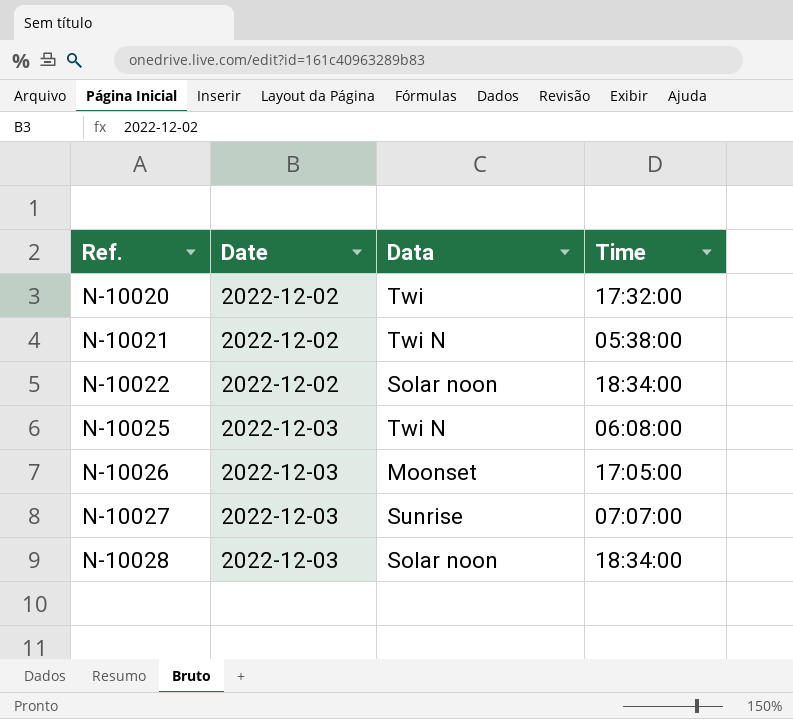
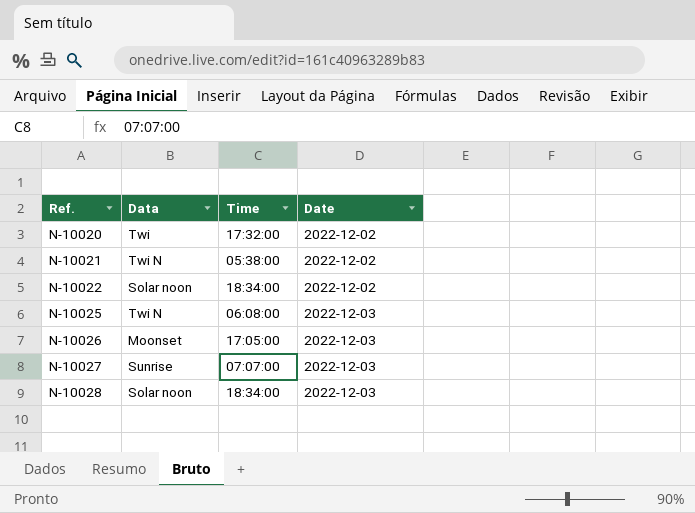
column Date | position: 2 -> 4

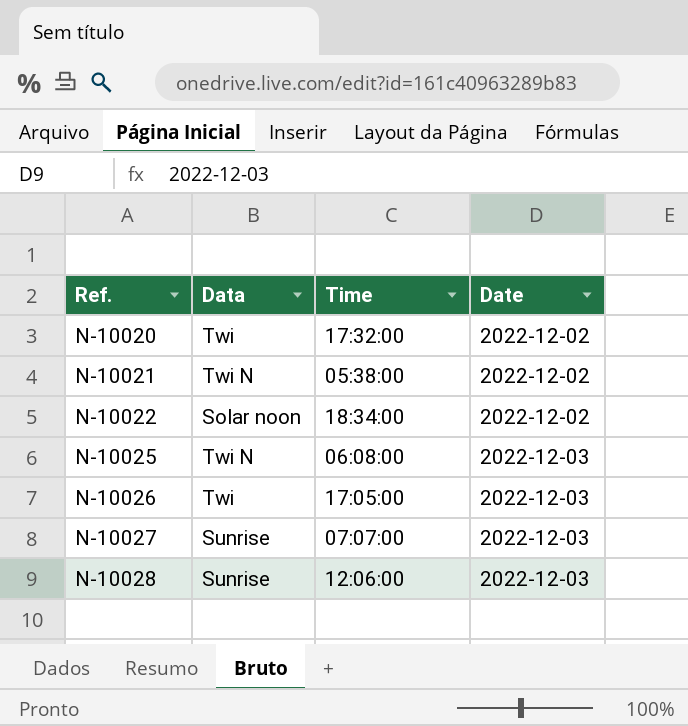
N-10026 | Data: Moonset -> Twi
N-10028 | Data: Solar noon -> Sunrise
N-10028 | Time: 18:34:00 -> 12:06:00

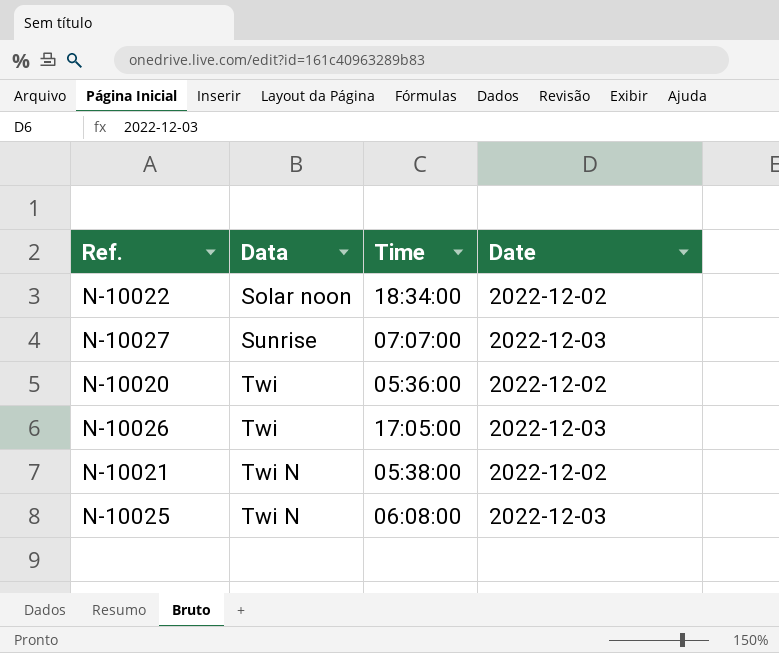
row order: Ref. ascending -> Data ascending
row N-10028: Sunrise | 12:06:00 | 2022-12-03 -> none
N-10020 | Time: 17:32:00 -> 05:36:00

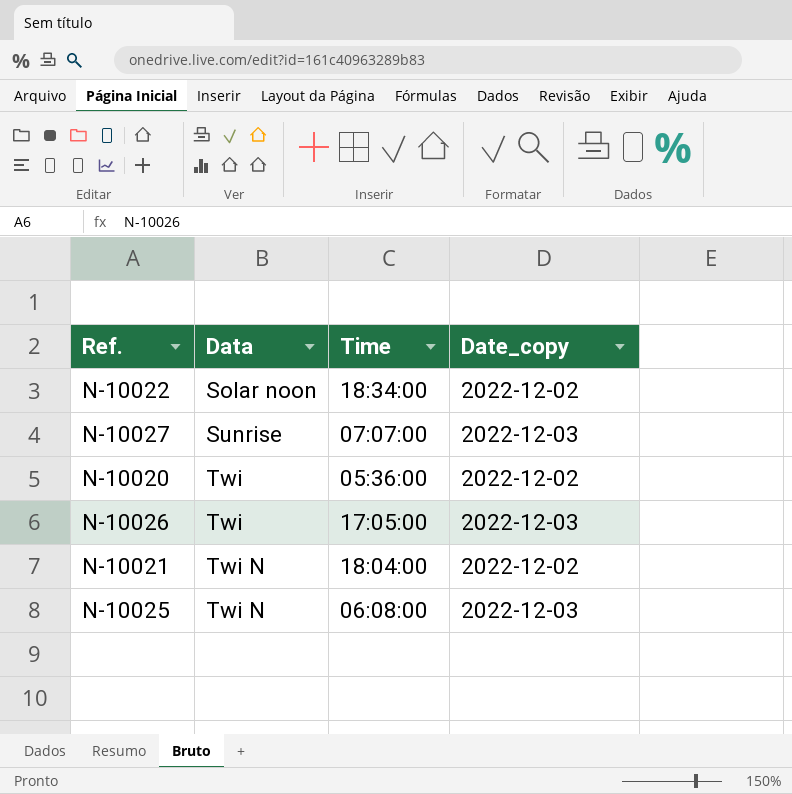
column name: Date -> Date_copy
N-10021 | Time: 05:38:00 -> 18:04:00

